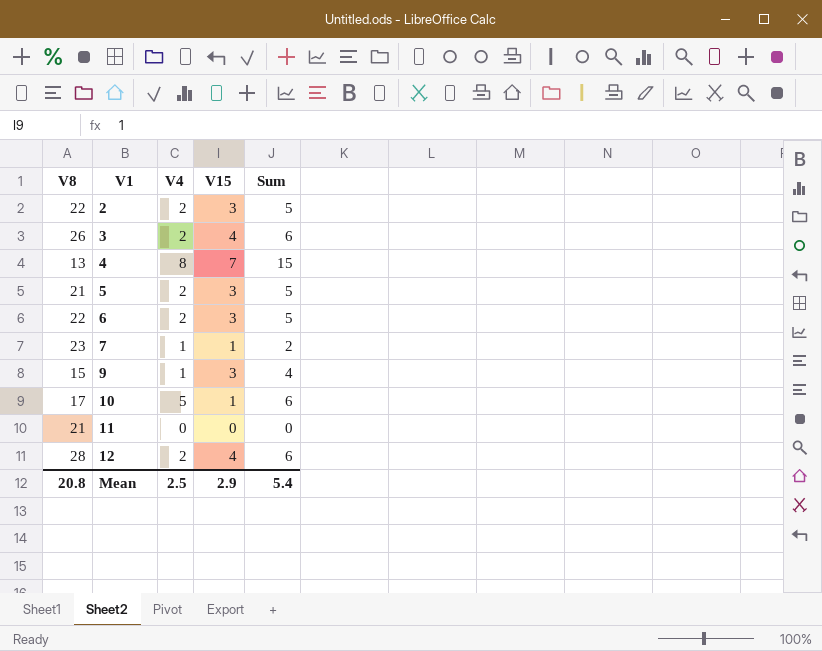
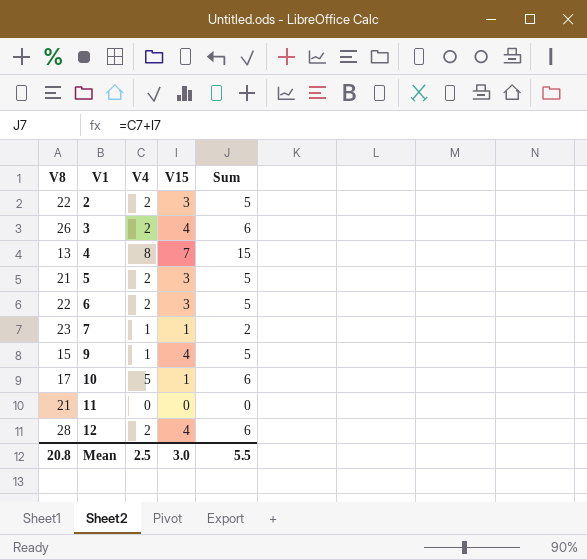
9 | V15: 3 -> 4
9 | Sum: 4 -> 5
Mean | V15: 2.9 -> 3.0
Mean | Sum: 5.4 -> 5.5

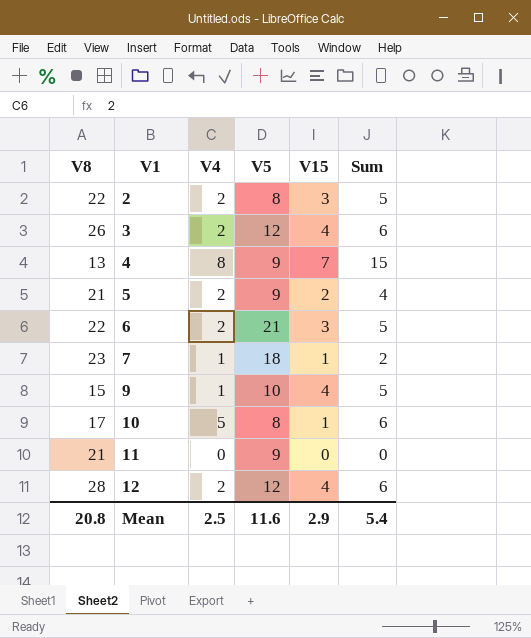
column V5 | position: none -> 4
5 | V15: 3 -> 2
5 | Sum: 5 -> 4
Mean | V15: 3.0 -> 2.9
Mean | Sum: 5.5 -> 5.4

